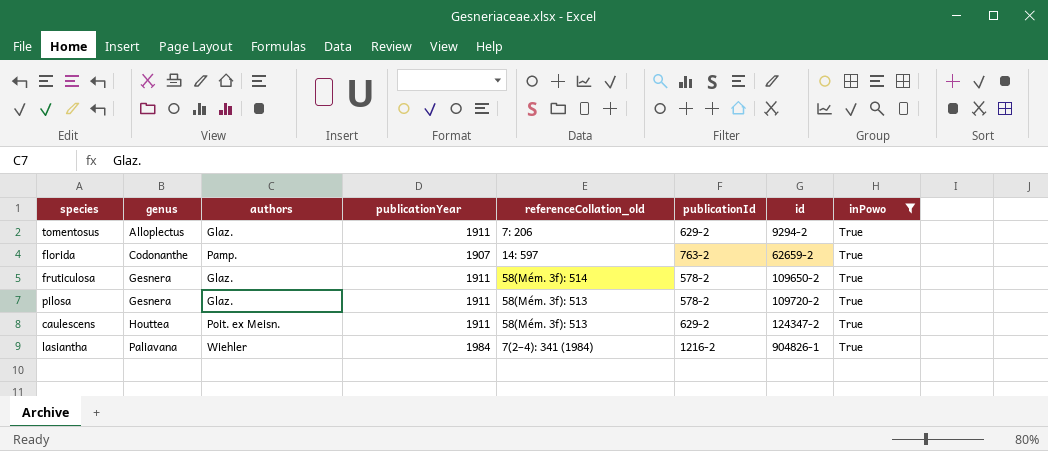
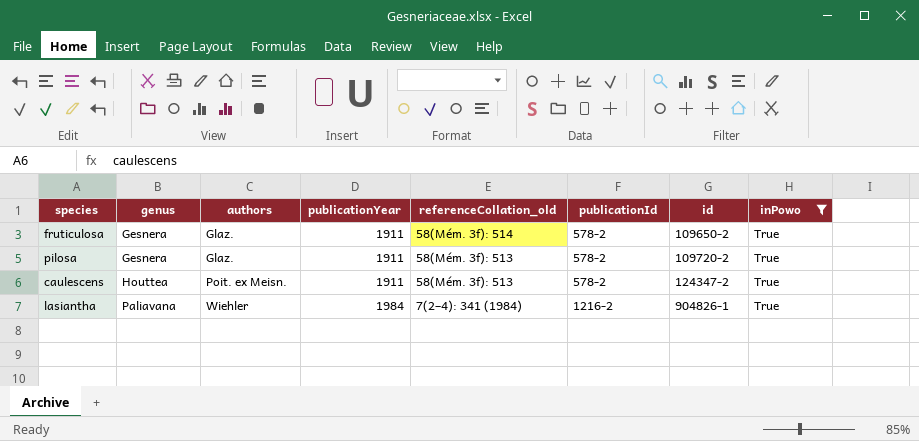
row tomentosus: Alloplectus | Glaz. | 1911 | 7: 206 | 629-2 | 9294-2 | True -> none
row florida: Codonanthe | Pamp. | 1907 | 14: 597 | 763-2 | 62659-2 | True -> none
caulescens | publicationId: 629-2 -> 578-2

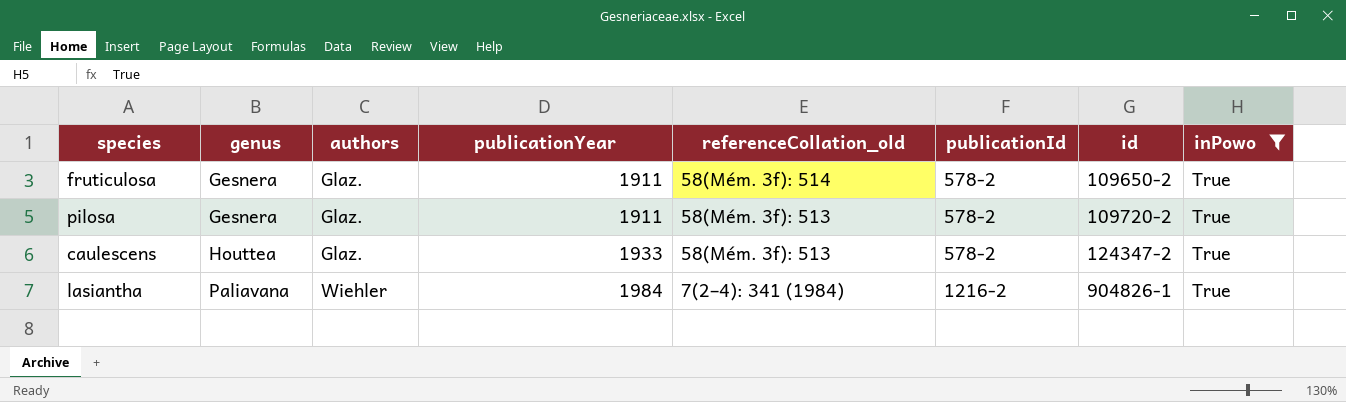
caulescens | authors: Poit. ex Meisn. -> Glaz.
caulescens | publicationYear: 1911 -> 1933

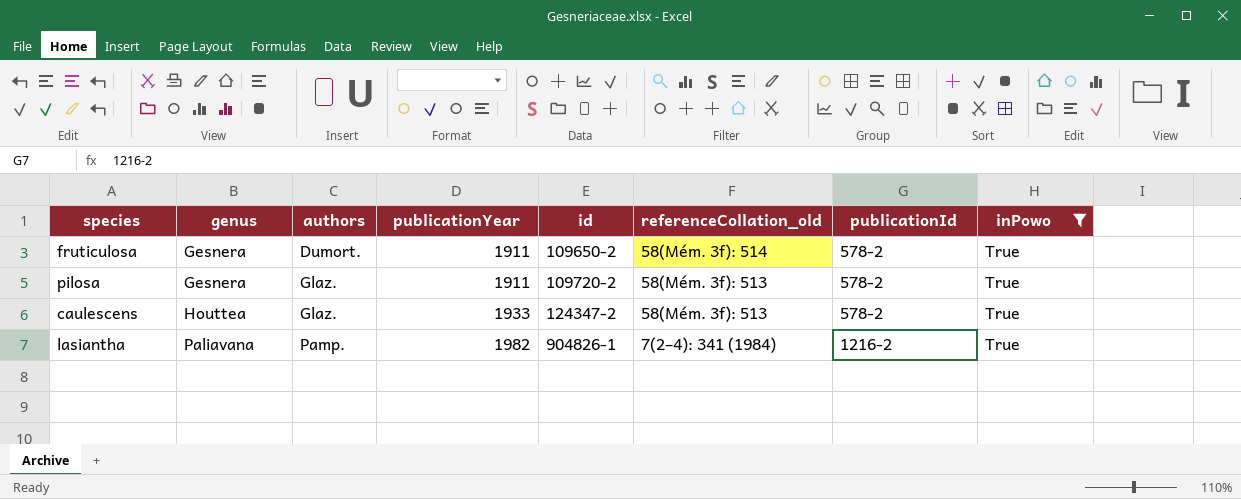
column id | position: 7 -> 5
fruticulosa | authors: Glaz. -> Dumort.
lasiantha | authors: Wiehler -> Pamp.
lasiantha | publicationYear: 1984 -> 1982

